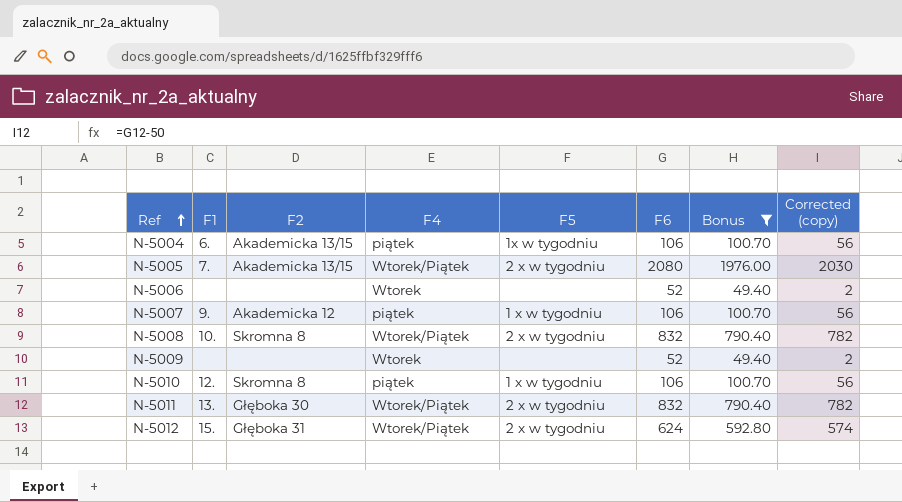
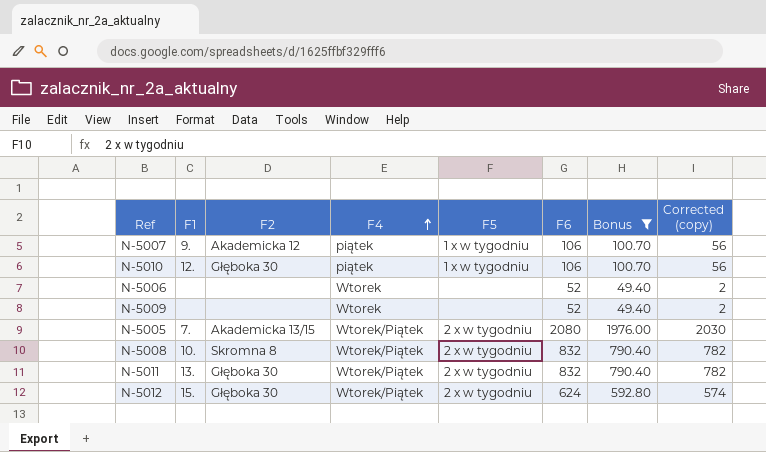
row order: Ref ascending -> F4 ascending
row N-5004: 6. | Akademicka 13/15 | piątek | 1x w tygodniu | 106 | 100.70 | 56 -> none
N-5010 | F2: Skromna 8 -> Głęboka 30
N-5012 | F2: Głęboka 31 -> Głęboka 30

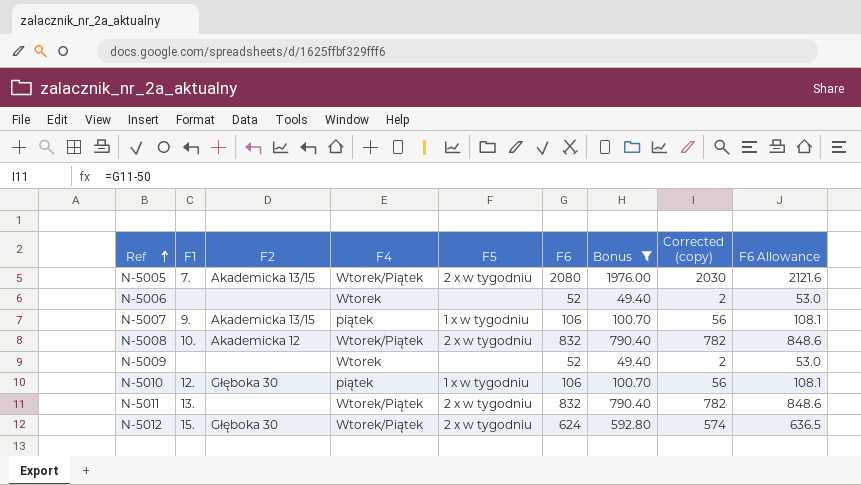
row order: F4 ascending -> Ref ascending
column F6 Allowance | formula: none -> [F6] * 1.02
N-5007 | F2: Akademicka 12 -> Akademicka 13/15
N-5008 | F2: Skromna 8 -> Akademicka 12
N-5011 | F2: Głęboka 30 -> none

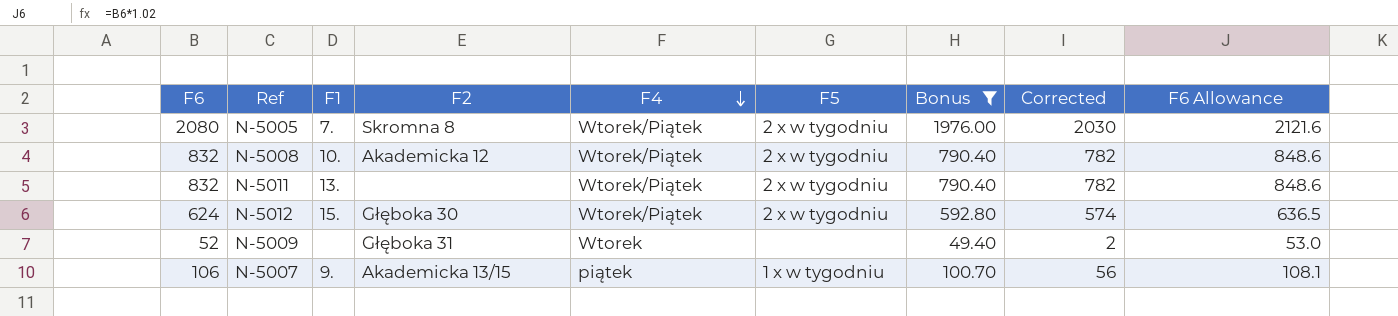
row order: Ref ascending -> F4 descending
column F6 | position: 6 -> 1
column name: Corrected (copy) -> Corrected
row N-5006: none | none | Wtorek | none | 52 | 49.40 | 2 | 53.0 -> none
row N-5010: 12. | Głęboka 30 | piątek | 1 x w tygodniu | 106 | 100.70 | 56 | 108.1 -> none
N-5005 | F2: Akademicka 13/15 -> Skromna 8
N-5009 | F2: none -> Głęboka 31

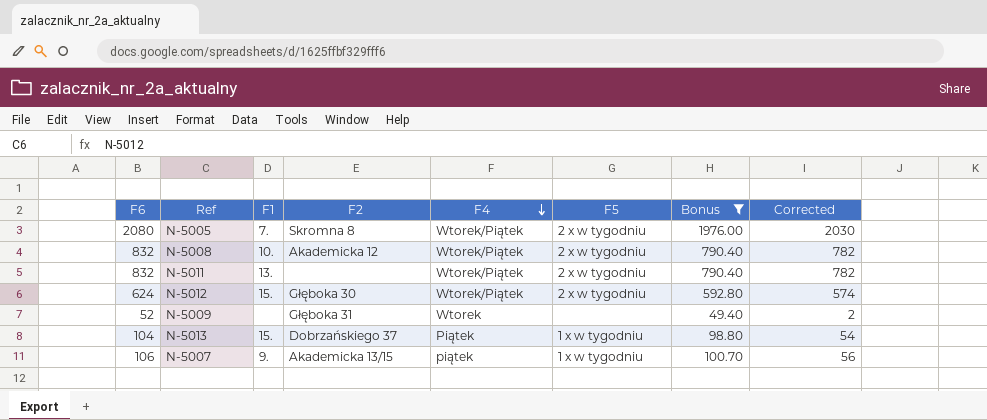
column F6 Allowance | formula: [F6] * 1.02 -> none
row N-5013: none -> 104 | 15. | Dobrzańskiego 37 | Piątek | 1 x w tygodniu | 98.80 | 54

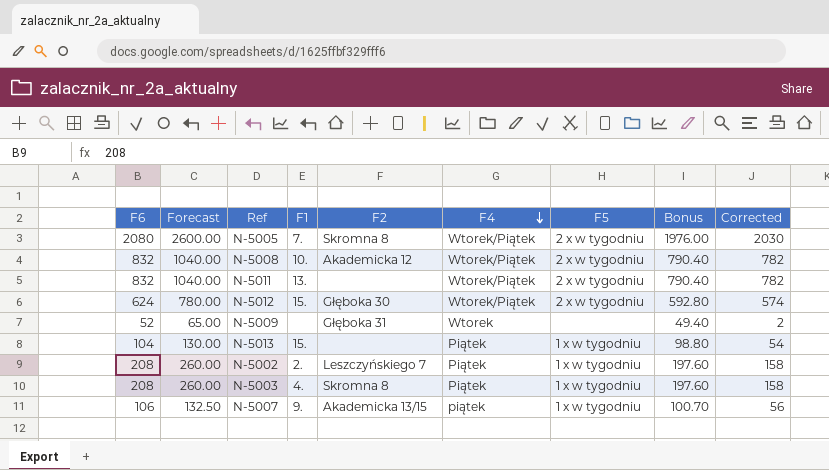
filter: Bonus != 197.60 -> none
column Forecast | formula: none -> [F6] * 1.25
N-5013 | F2: Dobrzańskiego 37 -> none

